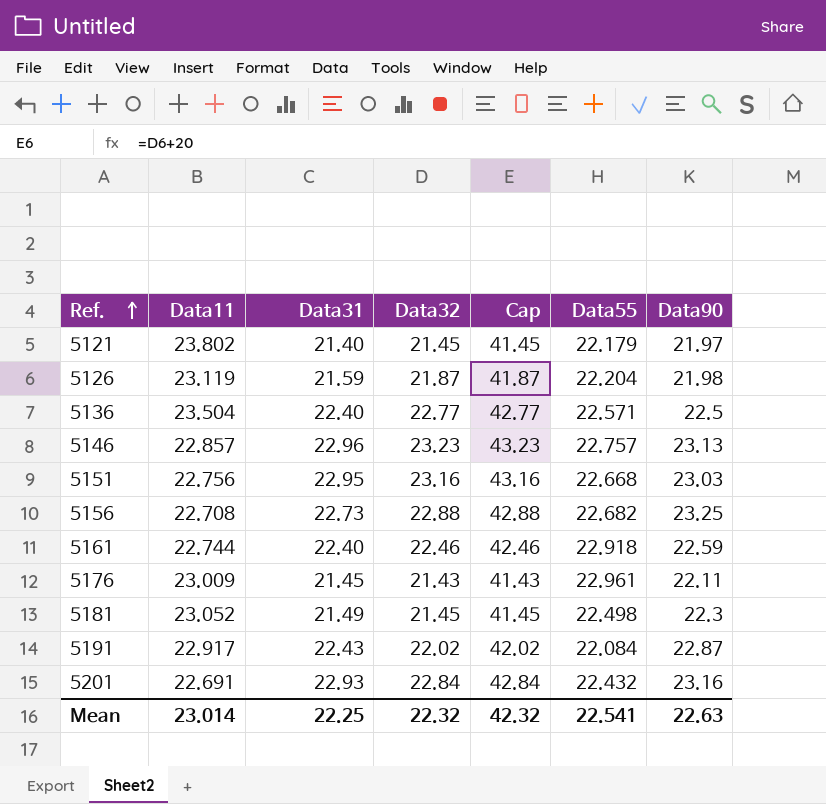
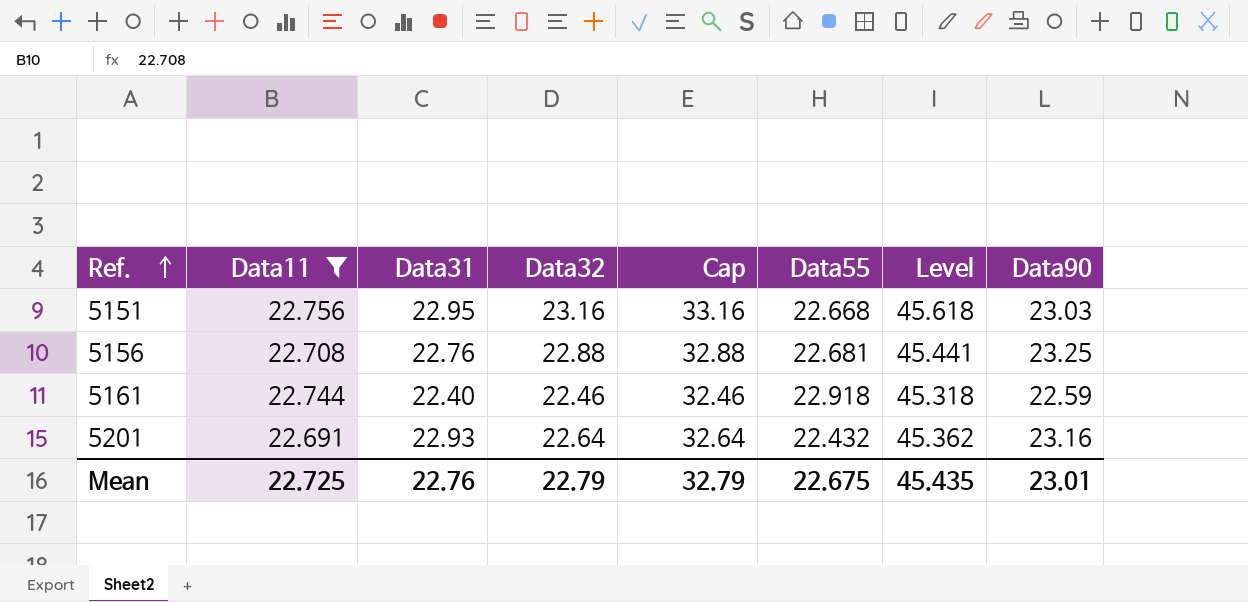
filter: none -> Data11 <= 22.756
column Cap | formula: [Data32] + 20 -> [Data32] + 10
column Level | formula: none -> [Data31] + [Data55]
5156 | Data31: 22.73 -> 22.76
5156 | Data55: 22.682 -> 22.681
5201 | Data32: 22.84 -> 22.64
Mean | Data11: 23.014 -> 22.725
Mean | Data31: 22.25 -> 22.76
Mean | Data32: 22.32 -> 22.79
Mean | Cap: 42.32 -> 32.79
Mean | Data55: 22.541 -> 22.675
Mean | Data90: 22.63 -> 23.01

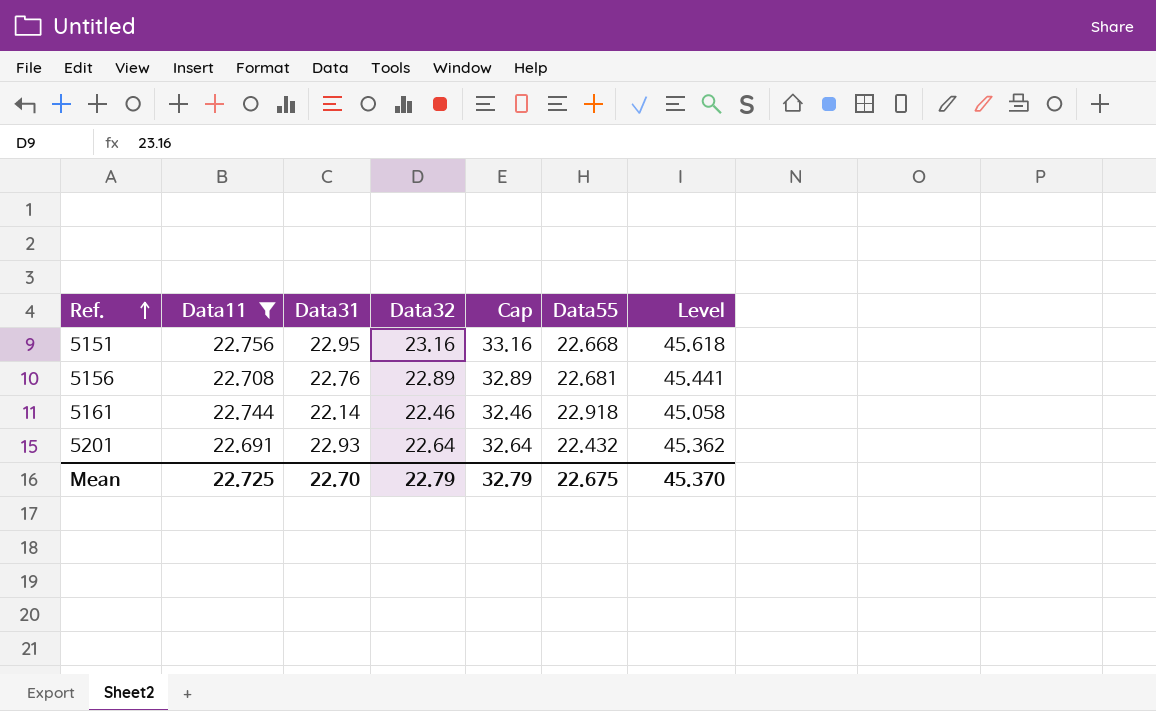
column Data90 | position: 8 -> none
5156 | Data32: 22.88 -> 22.89
5156 | Cap: 32.88 -> 32.89
5161 | Data31: 22.40 -> 22.14
5161 | Level: 45.318 -> 45.058
Mean | Data31: 22.76 -> 22.70
Mean | Level: 45.435 -> 45.370

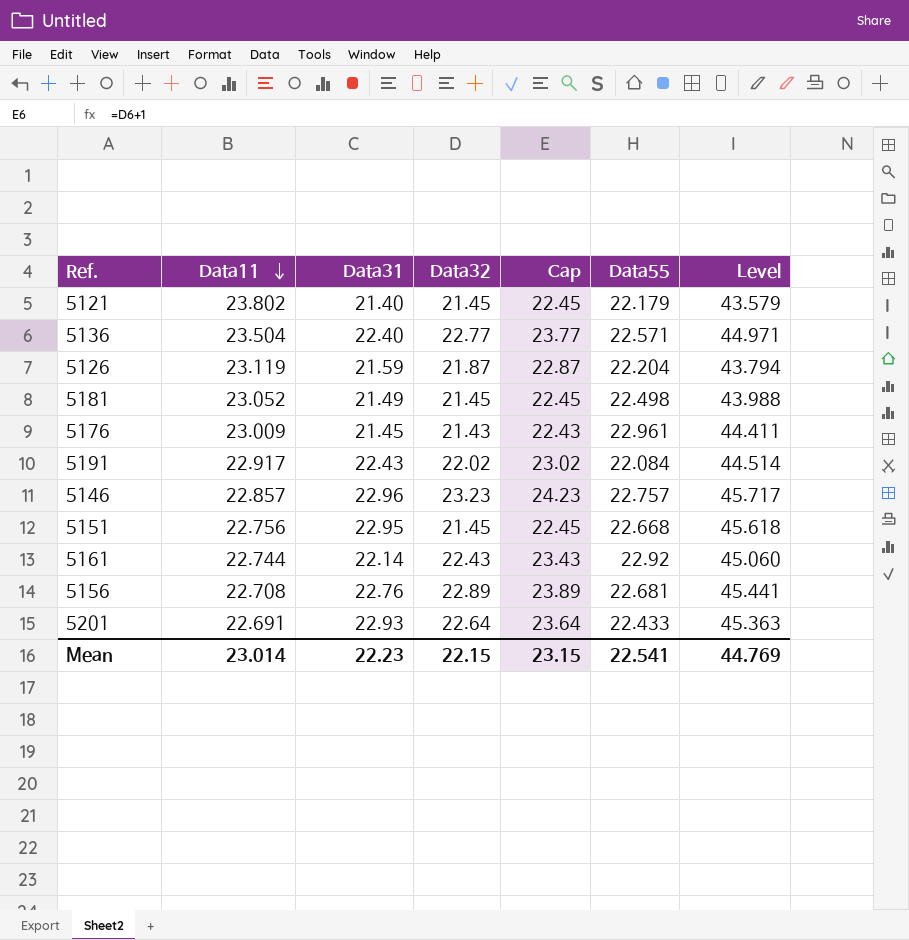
filter: Data11 <= 22.756 -> none
row order: Ref. ascending -> Data11 descending
column Cap | formula: [Data32] + 10 -> [Data32] + 1
5151 | Data32: 23.16 -> 21.45
5161 | Data32: 22.46 -> 22.43
5161 | Data55: 22.918 -> 22.92
5161 | Level: 45.058 -> 45.060
5201 | Data55: 22.432 -> 22.433
5201 | Level: 45.362 -> 45.363
Mean | Data11: 22.725 -> 23.014
Mean | Data31: 22.70 -> 22.23
Mean | Data32: 22.79 -> 22.15
Mean | Cap: 32.79 -> 23.15
Mean | Data55: 22.675 -> 22.541
Mean | Level: 45.370 -> 44.769

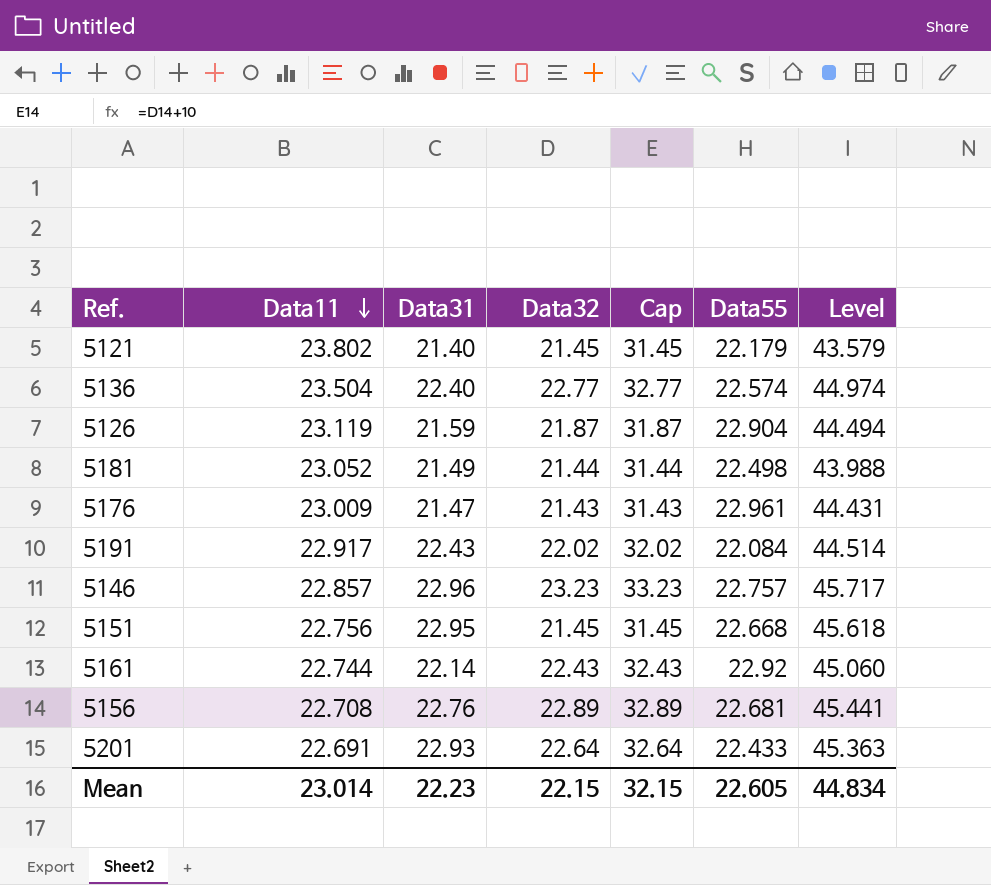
column Cap | formula: [Data32] + 1 -> [Data32] + 10
5136 | Data55: 22.571 -> 22.574
5136 | Level: 44.971 -> 44.974
5126 | Data55: 22.204 -> 22.904
5126 | Level: 43.794 -> 44.494
5181 | Data32: 21.45 -> 21.44
5176 | Data31: 21.45 -> 21.47
5176 | Level: 44.411 -> 44.431
Mean | Cap: 23.15 -> 32.15
Mean | Data55: 22.541 -> 22.605
Mean | Level: 44.769 -> 44.834

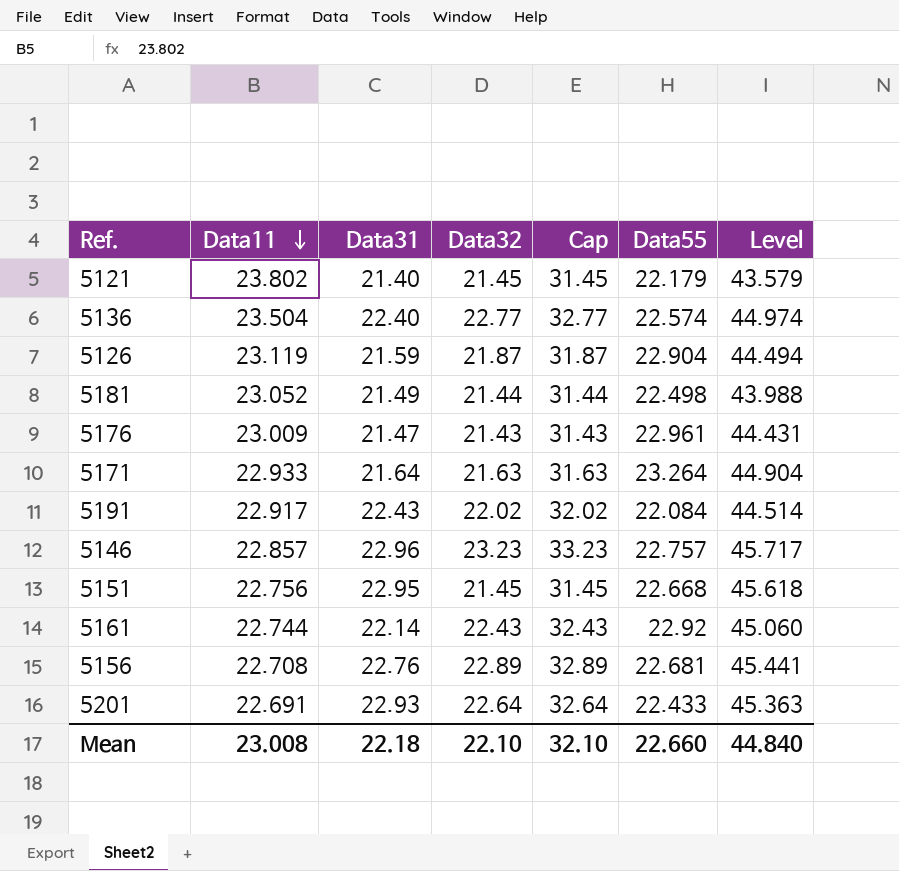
row 5171: none -> 22.933 | 21.64 | 21.63 | 31.63 | 23.264 | 44.904
Mean | Data11: 23.014 -> 23.008
Mean | Data31: 22.23 -> 22.18
Mean | Data32: 22.15 -> 22.10
Mean | Cap: 32.15 -> 32.10
Mean | Data55: 22.605 -> 22.660
Mean | Level: 44.834 -> 44.840

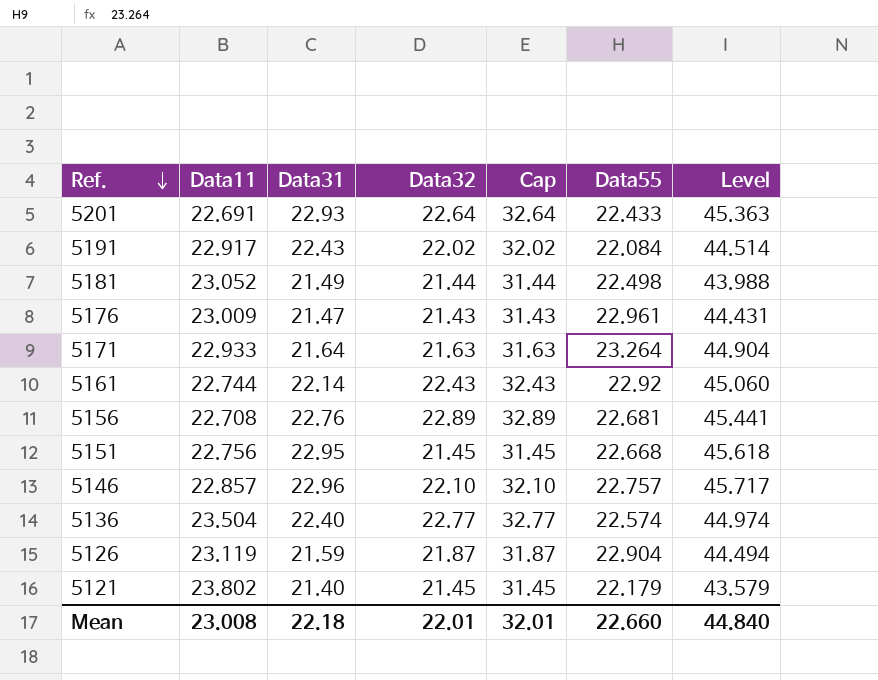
row order: Data11 descending -> Ref. descending
5146 | Data32: 23.23 -> 22.10
5146 | Cap: 33.23 -> 32.10
Mean | Data32: 22.10 -> 22.01
Mean | Cap: 32.10 -> 32.01

